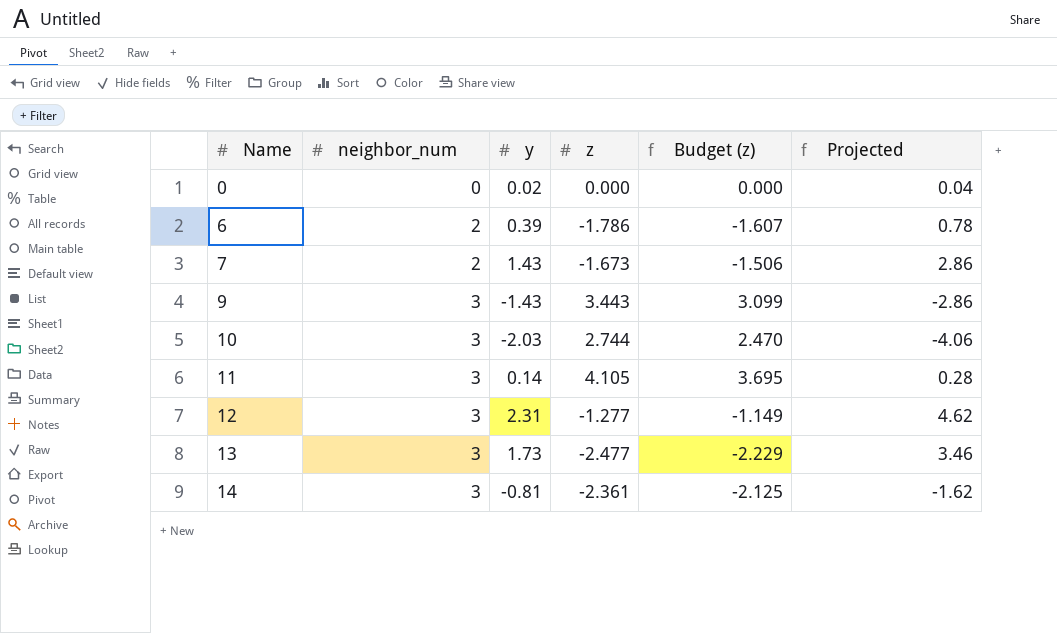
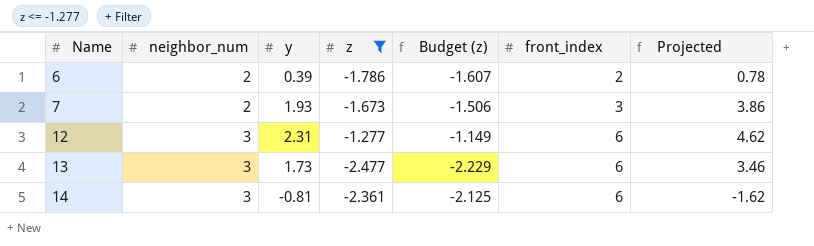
filter: none -> z <= -1.277
column front_index | position: none -> 6
7 | y: 1.43 -> 1.93
7 | Projected: 2.86 -> 3.86

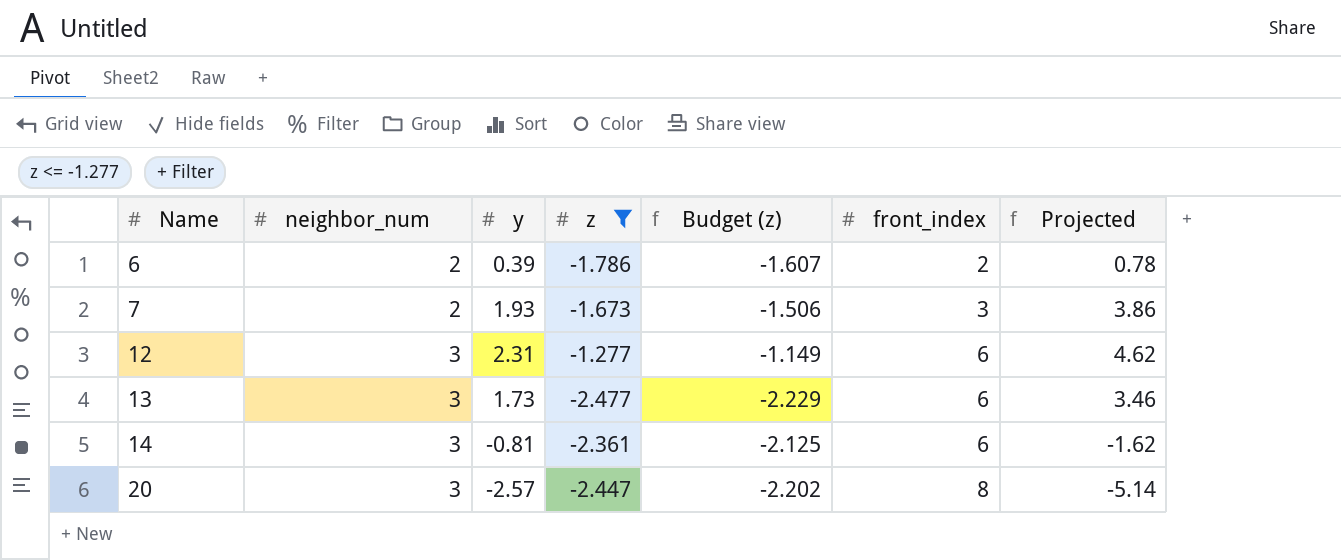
row 20: none -> 3 | -2.57 | -2.447 | -2.202 | 8 | -5.14

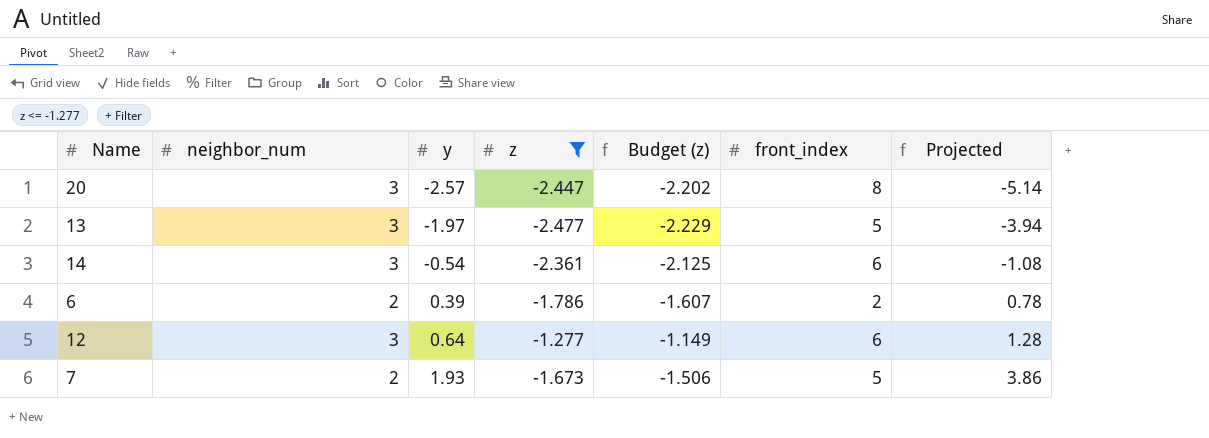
row order: Name ascending -> y ascending
13 | y: 1.73 -> -1.97
13 | front_index: 6 -> 5
13 | Projected: 3.46 -> -3.94
14 | y: -0.81 -> -0.54
14 | Projected: -1.62 -> -1.08
12 | y: 2.31 -> 0.64
12 | Projected: 4.62 -> 1.28
7 | front_index: 3 -> 5

